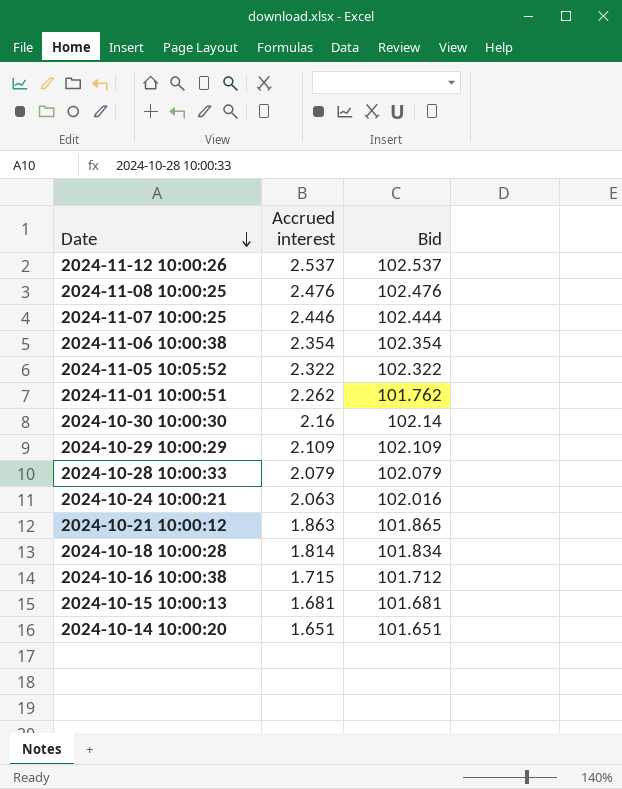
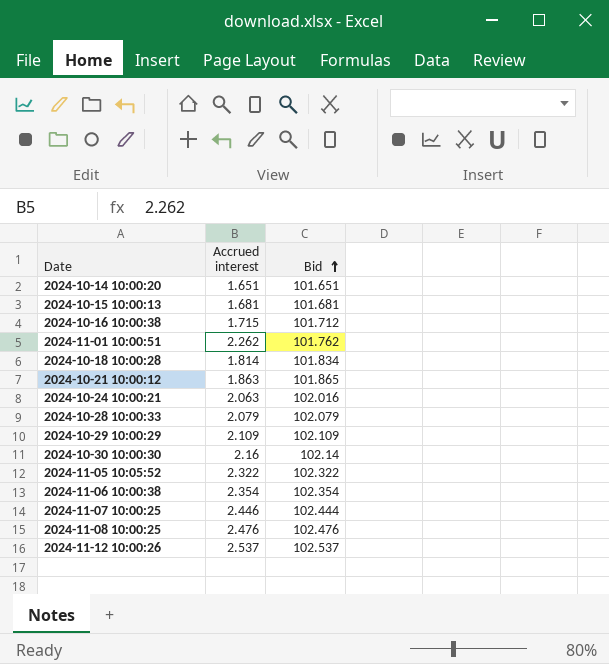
row order: Date descending -> Bid ascending

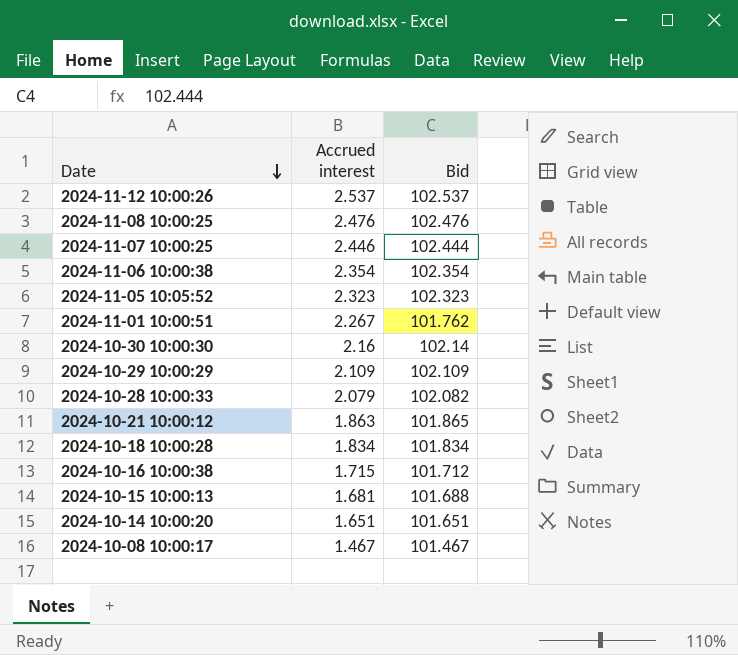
row order: Bid ascending -> Date descending
row 2024-10-24 10:00:21: 2.063 | 102.016 -> none
2024-11-05 10:05:52 | Accrued interest: 2.322 -> 2.323
2024-11-05 10:05:52 | Bid: 102.322 -> 102.323
2024-11-01 10:00:51 | Accrued interest: 2.262 -> 2.267
2024-10-28 10:00:33 | Bid: 102.079 -> 102.082
2024-10-18 10:00:28 | Accrued interest: 1.814 -> 1.834
2024-10-15 10:00:13 | Bid: 101.681 -> 101.688
row 2024-10-08 10:00:17: none -> 1.467 | 101.467

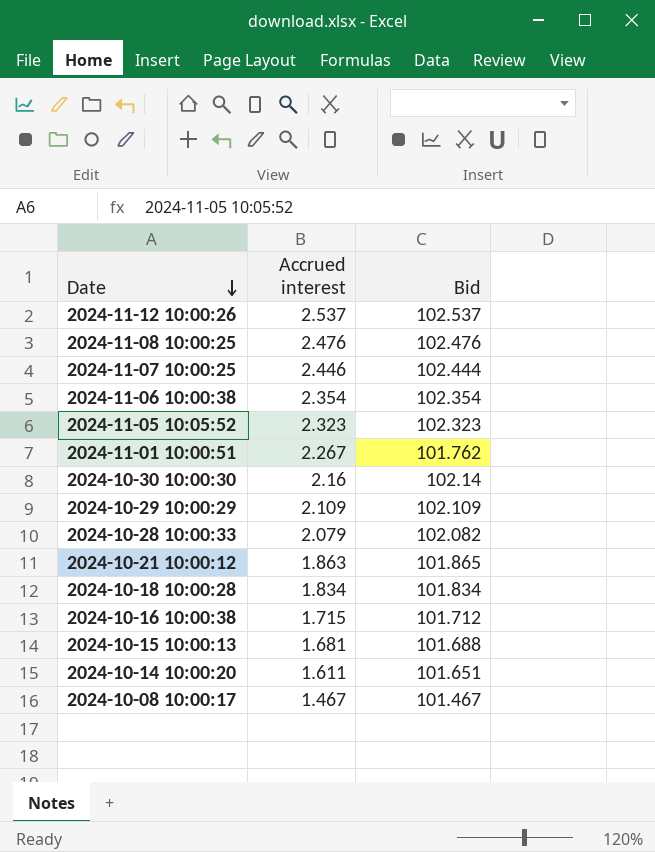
2024-10-14 10:00:20 | Accrued interest: 1.651 -> 1.611

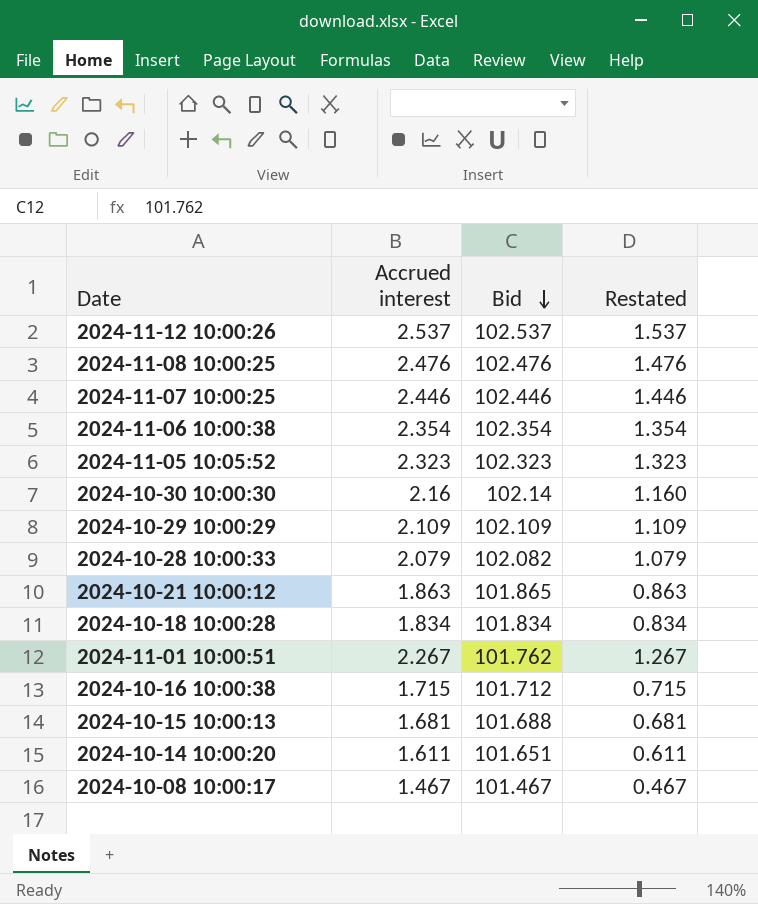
row order: Date descending -> Bid descending
column Restated | formula: none -> [Accrued interest] - 1
2024-11-07 10:00:25 | Bid: 102.444 -> 102.446

